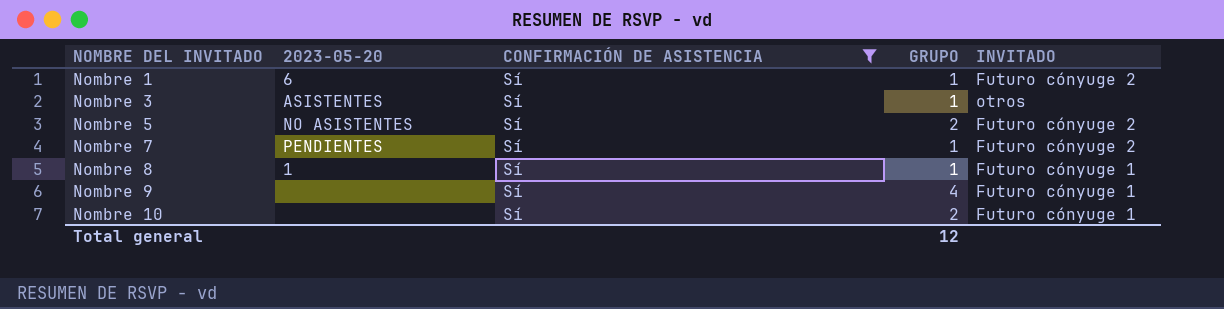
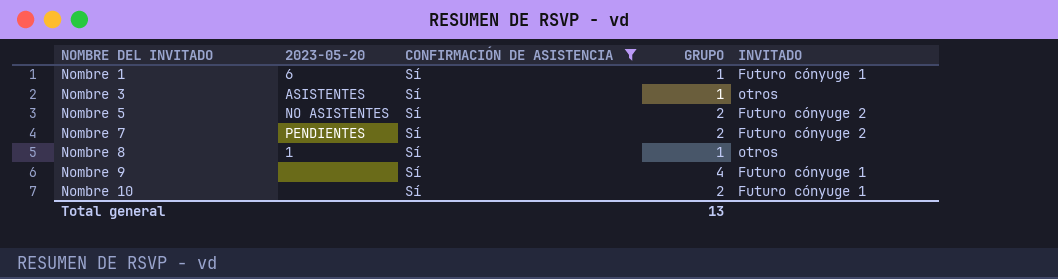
Nombre 1 | INVITADO: Futuro cónyuge 2 -> Futuro cónyuge 1
Nombre 7 | GRUPO: 1 -> 2
Nombre 8 | INVITADO: Futuro cónyuge 1 -> otros
Total general | GRUPO: 12 -> 13

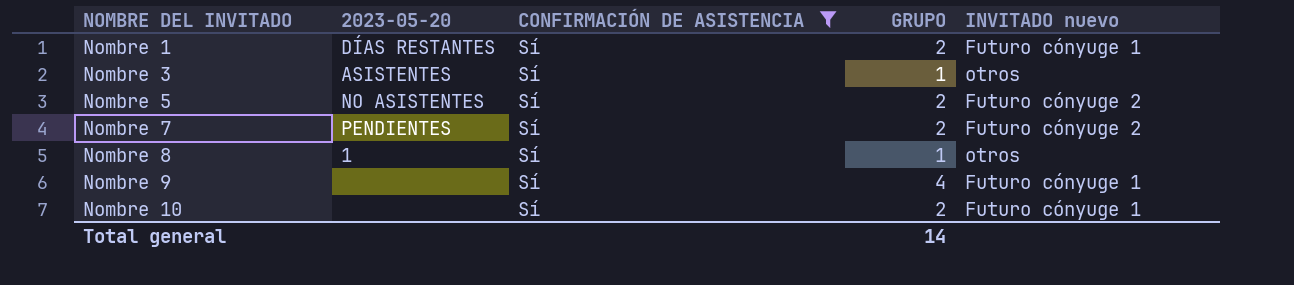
column name: INVITADO -> INVITADO nuevo
Nombre 1 | 2023-05-20: 6 -> DÍAS RESTANTES
Nombre 1 | GRUPO: 1 -> 2
Total general | GRUPO: 13 -> 14

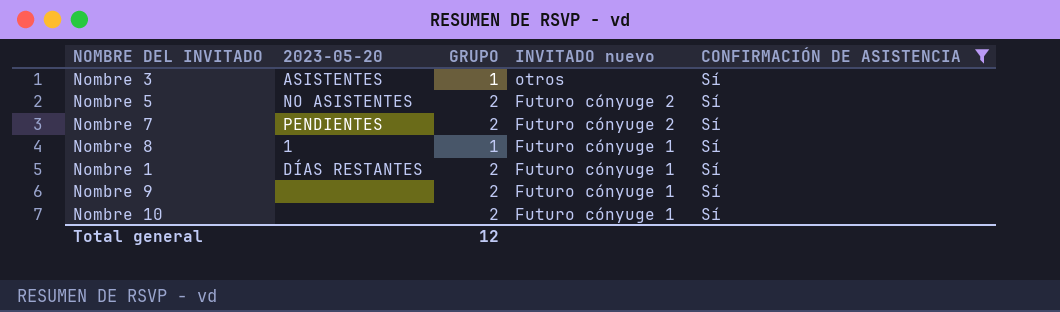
row order: NOMBRE DEL INVITADO ascending -> INVITADO nuevo descending
column CONFIRMACIÓN DE ASISTENCIA | position: 3 -> 5
Nombre 8 | INVITADO nuevo: otros -> Futuro cónyuge 1
Nombre 9 | GRUPO: 4 -> 2
Total general | GRUPO: 14 -> 12

